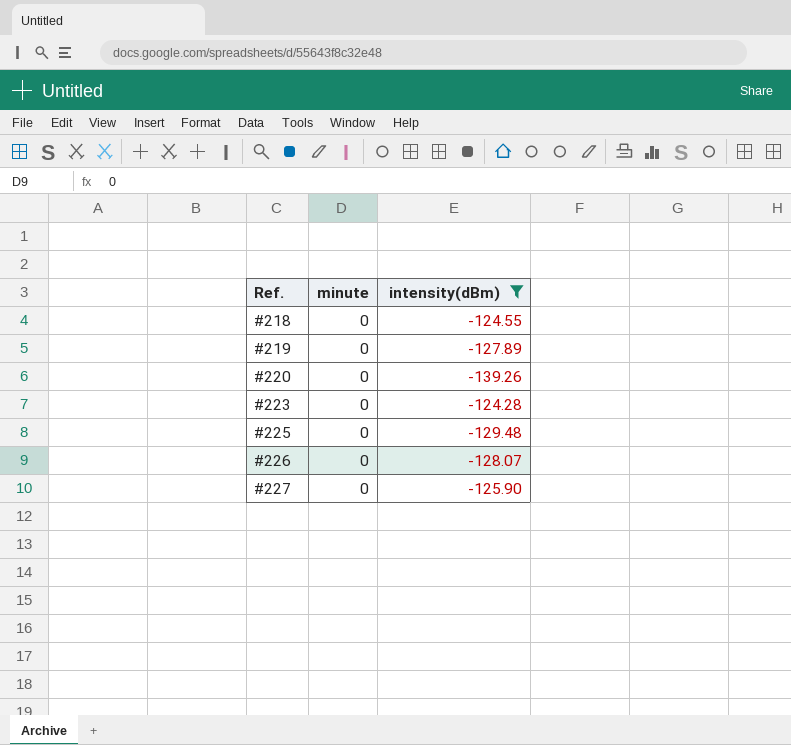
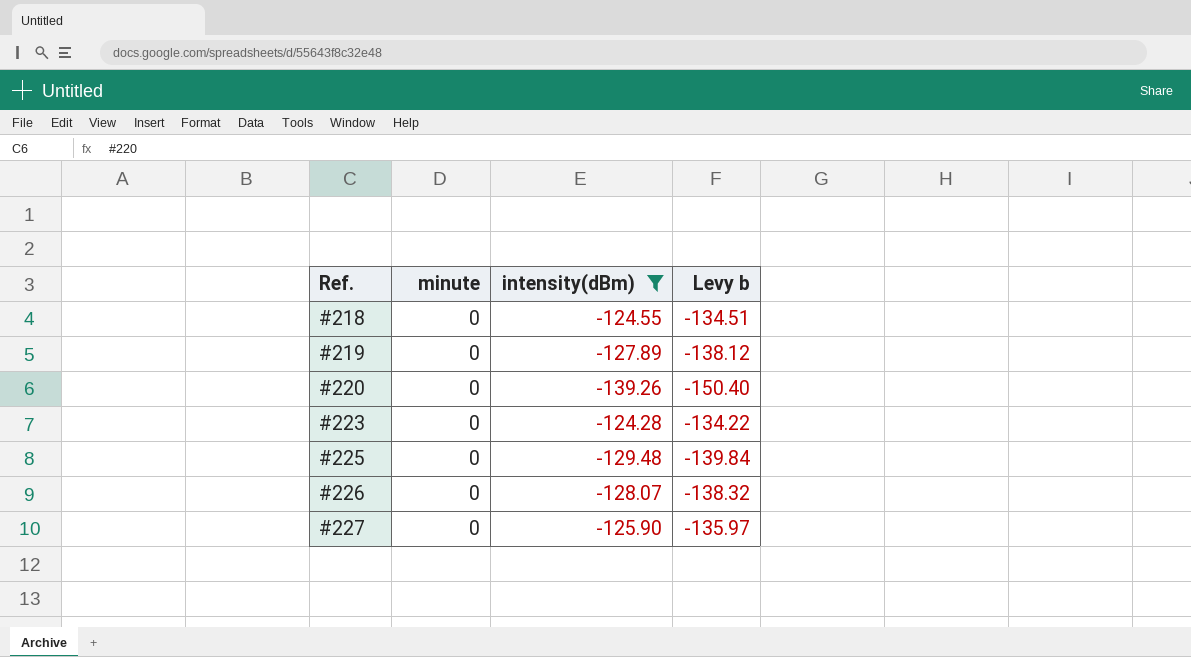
column Levy b | formula: none -> [intensity(dBm)] * 1.08

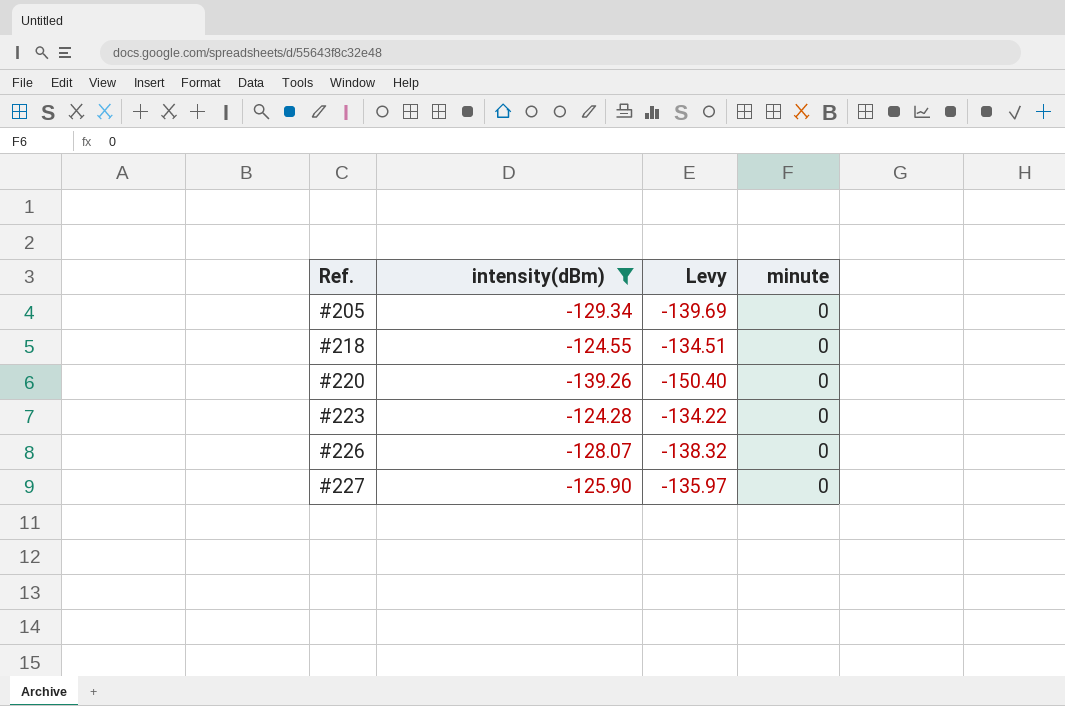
column name: Levy b -> Levy
column minute | position: 2 -> 4
row #219: 0 | -127.89 | -138.12 -> none
row #225: 0 | -129.48 | -139.84 -> none
row #205: none -> -129.34 | -139.69 | 0

